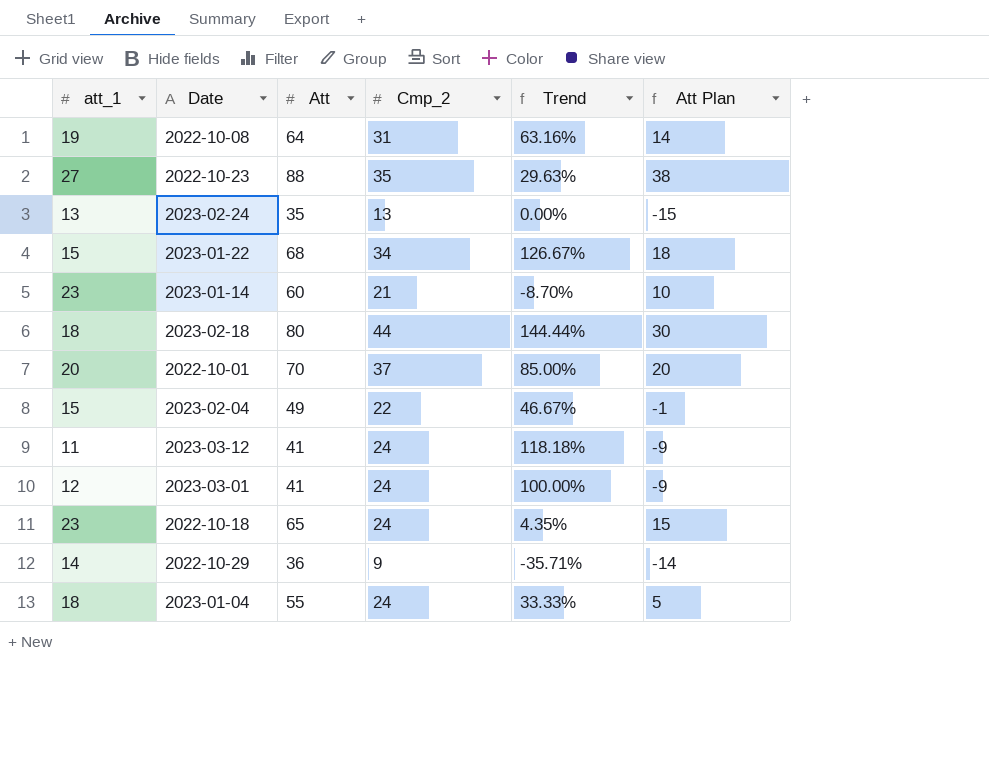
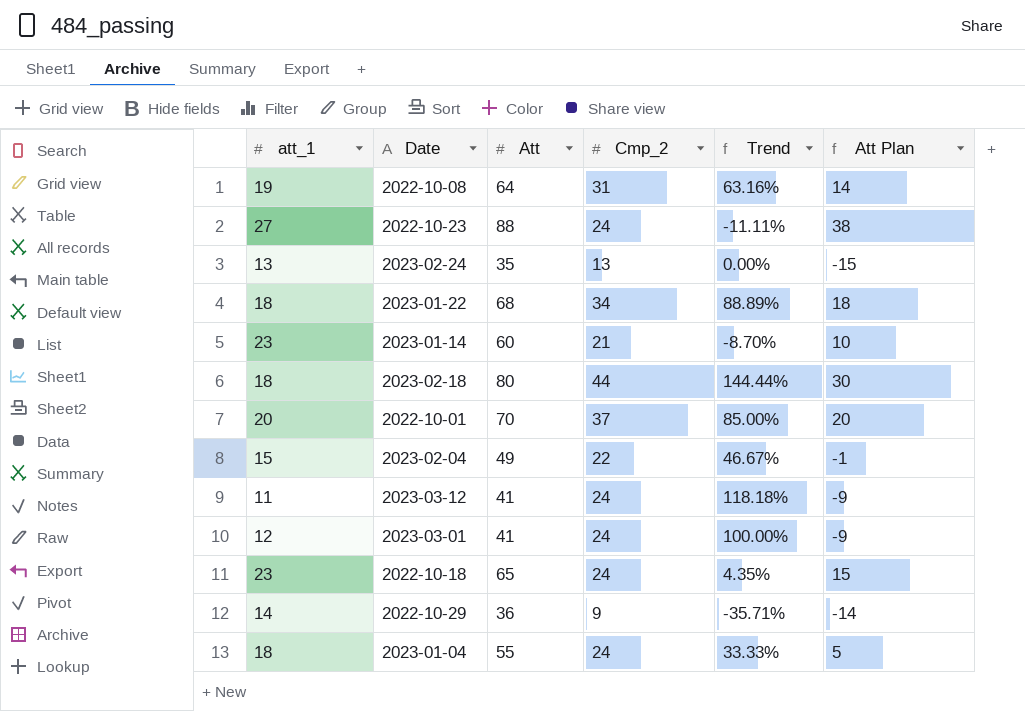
2022-10-23 | Cmp_2: 35 -> 24
2022-10-23 | Trend: 29.63% -> -11.11%
2023-01-22 | att_1: 15 -> 18
2023-01-22 | Trend: 126.67% -> 88.89%

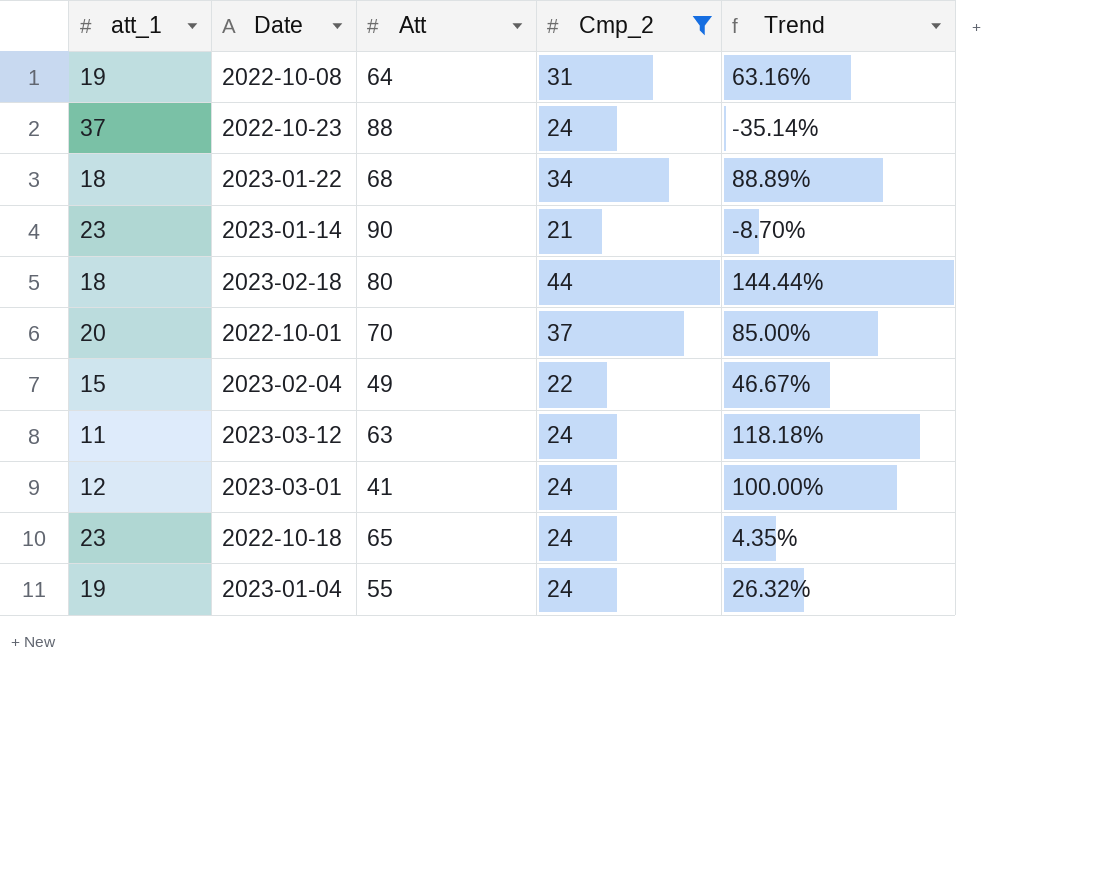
filter: none -> Cmp_2 >= 21
column Att Plan | formula: [Att] - 50 -> none
2022-10-23 | att_1: 27 -> 37
2022-10-23 | Trend: -11.11% -> -35.14%
2023-01-14 | Att: 60 -> 90
2023-03-12 | Att: 41 -> 63
2023-01-04 | att_1: 18 -> 19
2023-01-04 | Trend: 33.33% -> 26.32%

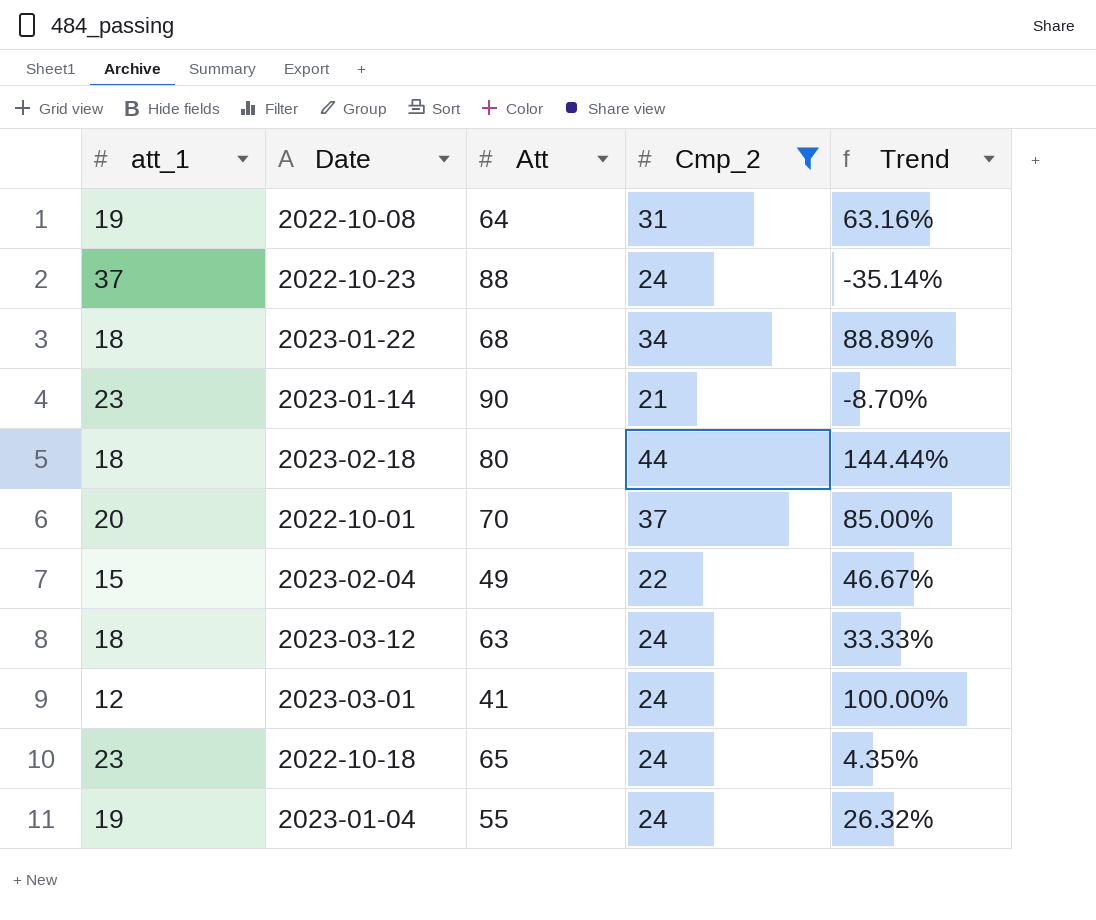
2023-03-12 | att_1: 11 -> 18
2023-03-12 | Trend: 118.18% -> 33.33%

